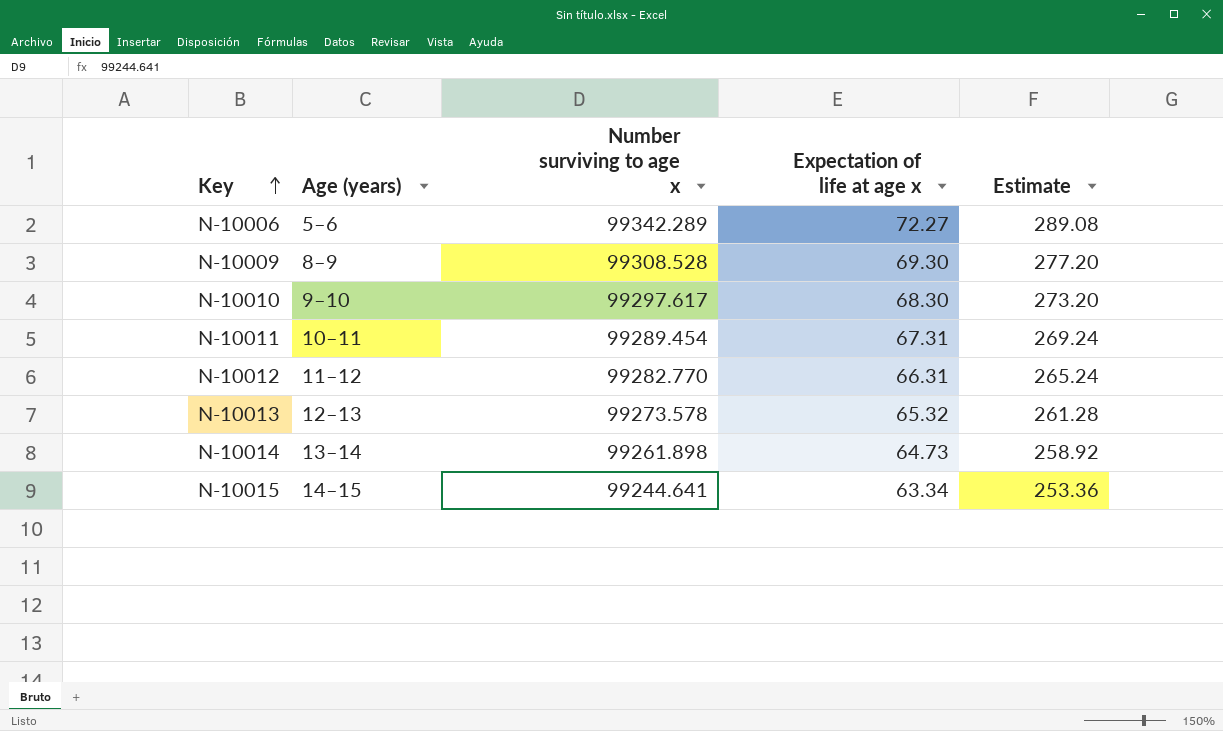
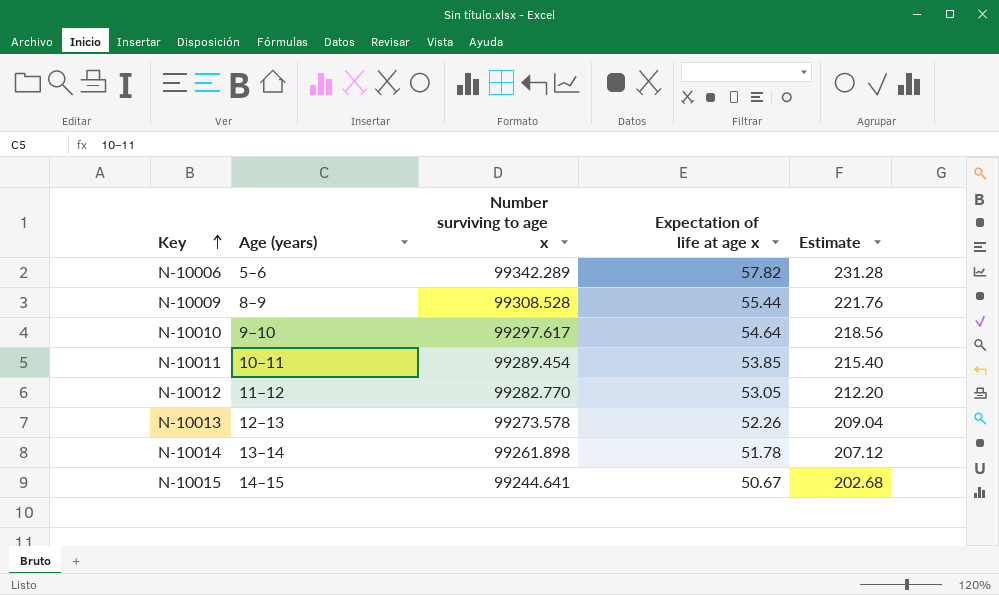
N-10006 | Expectation of life at age x: 72.27 -> 57.82
N-10006 | Estimate: 289.08 -> 231.28
N-10009 | Expectation of life at age x: 69.30 -> 55.44
N-10009 | Estimate: 277.20 -> 221.76
N-10010 | Expectation of life at age x: 68.30 -> 54.64
N-10010 | Estimate: 273.20 -> 218.56
N-10011 | Expectation of life at age x: 67.31 -> 53.85
N-10011 | Estimate: 269.24 -> 215.40
N-10012 | Expectation of life at age x: 66.31 -> 53.05
N-10012 | Estimate: 265.24 -> 212.20
N-10013 | Expectation of life at age x: 65.32 -> 52.26
N-10013 | Estimate: 261.28 -> 209.04
N-10014 | Expectation of life at age x: 64.73 -> 51.78
N-10014 | Estimate: 258.92 -> 207.12
N-10015 | Expectation of life at age x: 63.34 -> 50.67
N-10015 | Estimate: 253.36 -> 202.68

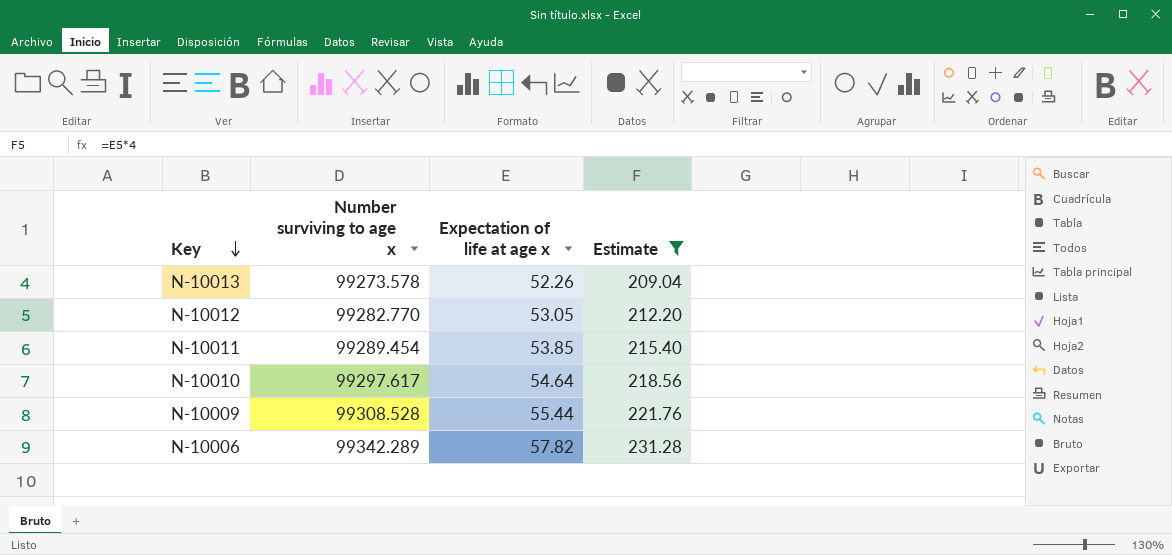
filter: none -> Estimate >= 209.04
row order: Key ascending -> Key descending
column Age (years) | position: 2 -> none

